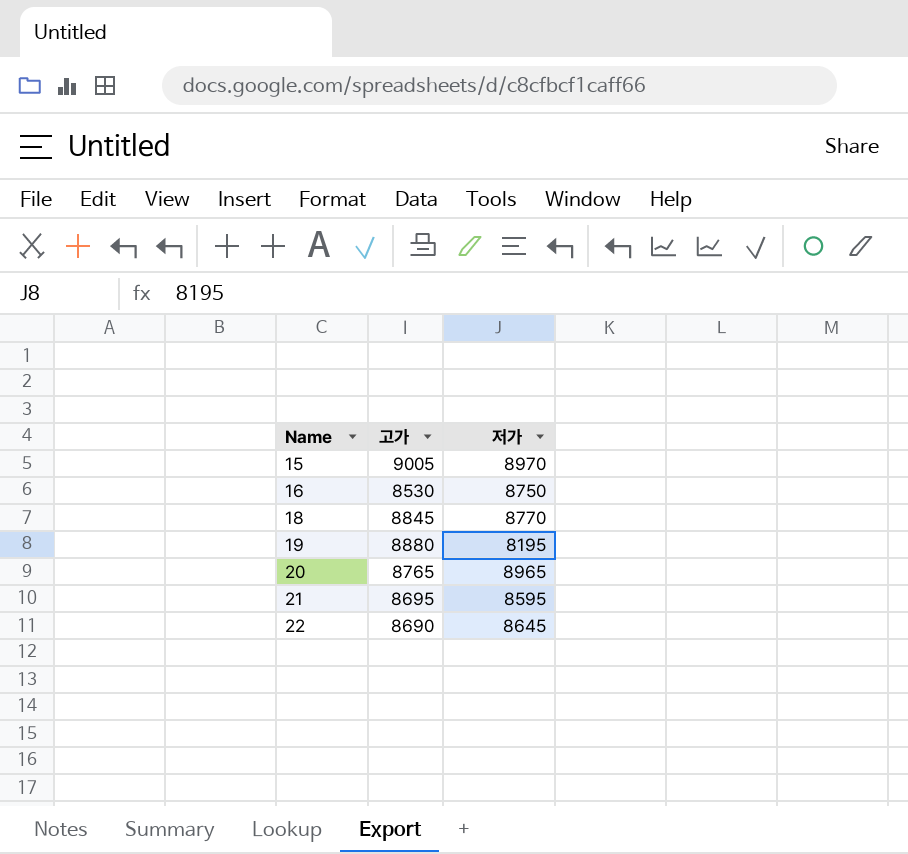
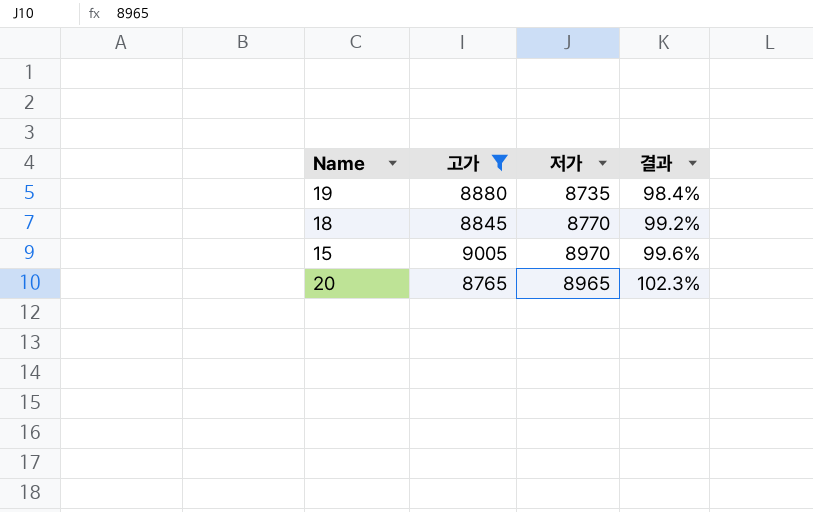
filter: none -> 고가 >= 8765
row order: Name ascending -> 결과 ascending
column 결과 | formula: none -> [저가] / [고가]
19 | 저가: 8195 -> 8735

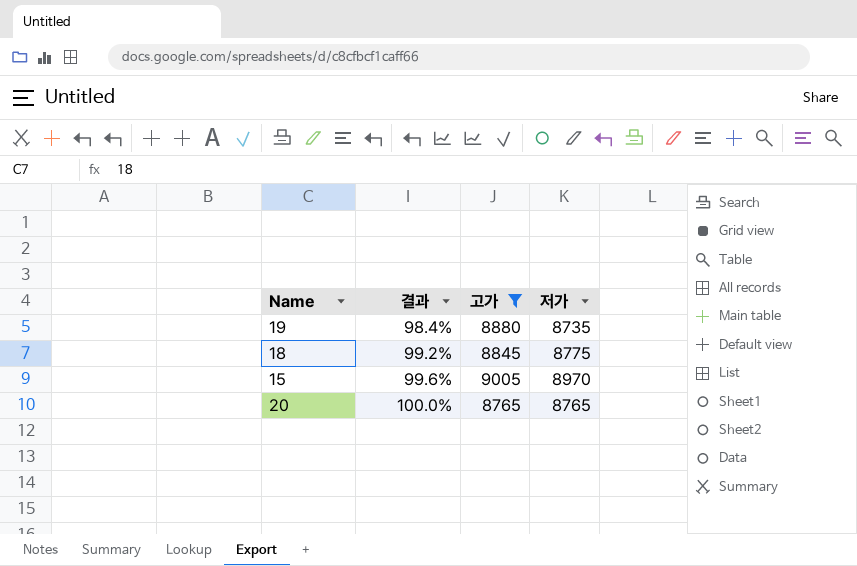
column 결과 | position: 4 -> 2
18 | 저가: 8770 -> 8775
20 | 결과: 102.3% -> 100.0%
20 | 저가: 8965 -> 8765

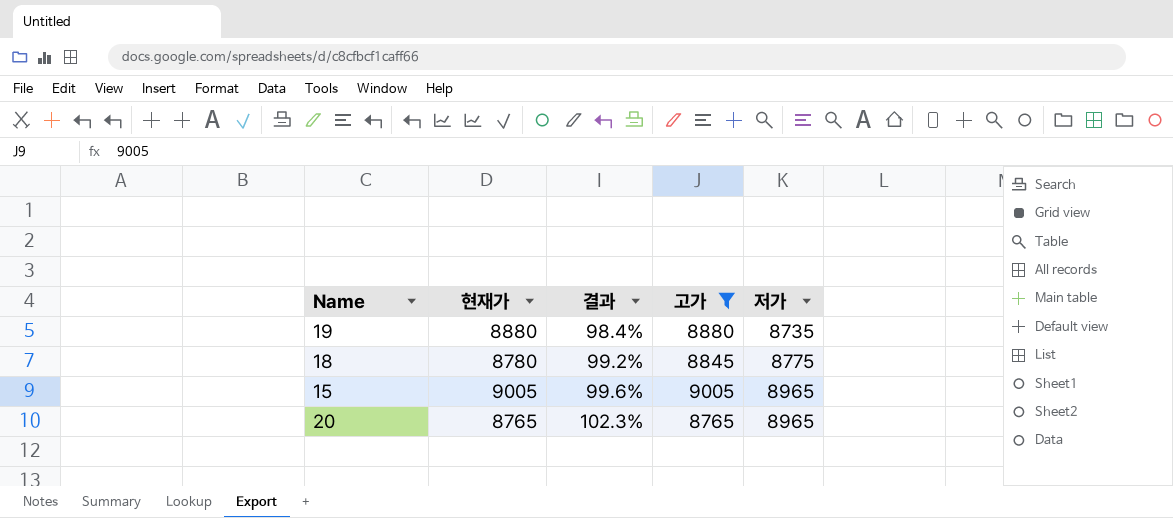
column 현재가 | position: none -> 2
15 | 저가: 8970 -> 8965
20 | 결과: 100.0% -> 102.3%
20 | 저가: 8765 -> 8965

